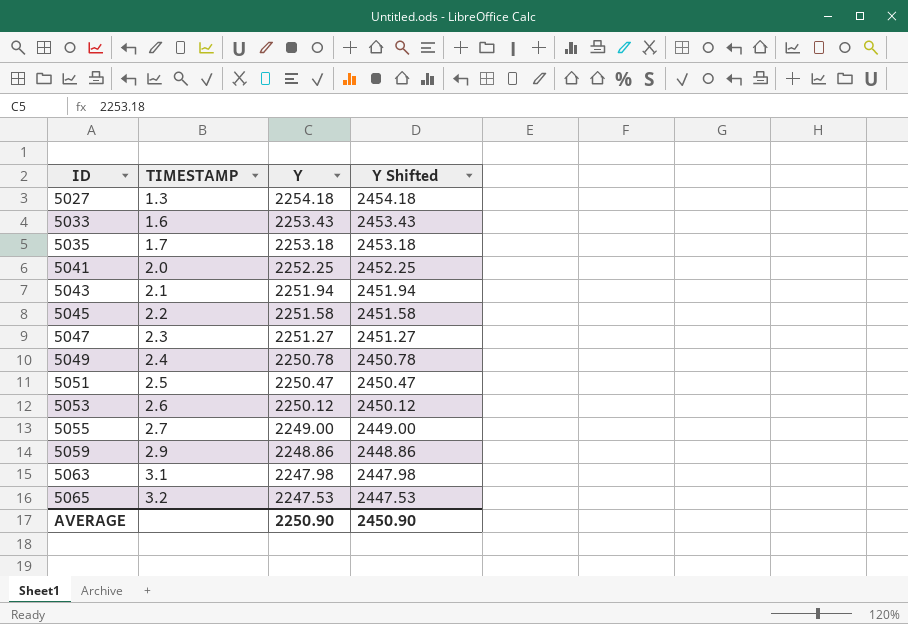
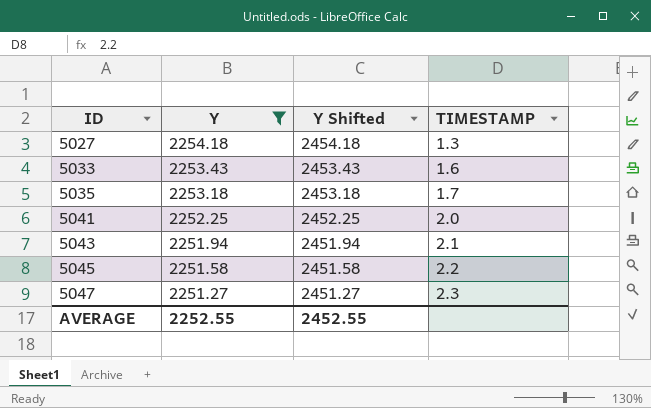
filter: none -> Y >= 2251.27
column TIMESTAMP | position: 2 -> 4
AVERAGE | Y: 2250.90 -> 2252.55
AVERAGE | Y Shifted: 2450.90 -> 2452.55

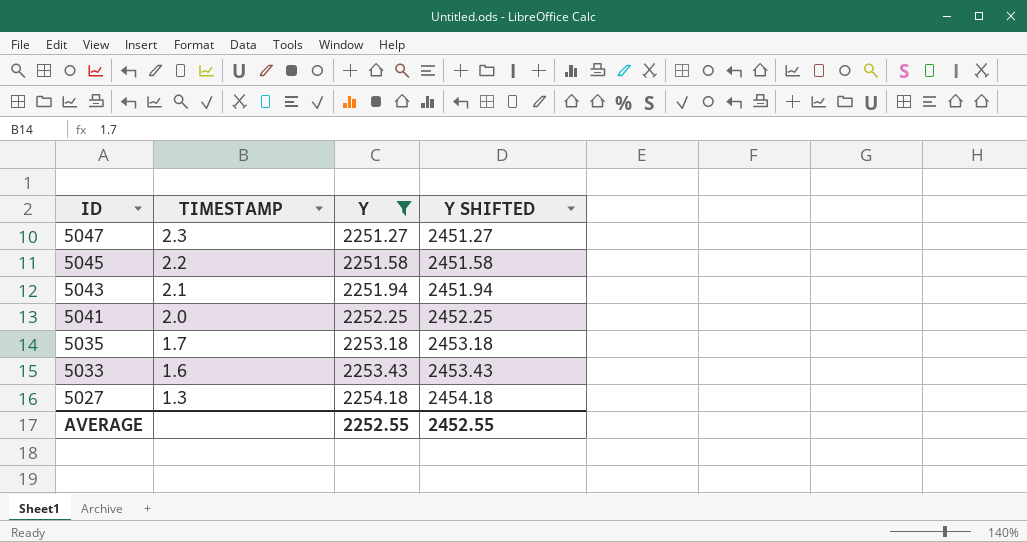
row order: ID ascending -> ID descending
column TIMESTAMP | position: 4 -> 2
column name: Y Shifted -> Y SHIFTED

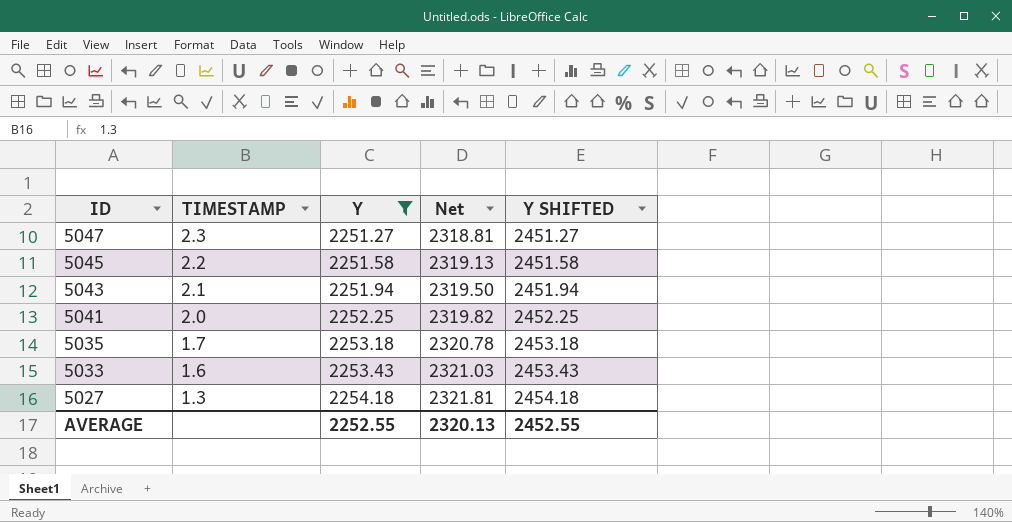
column Net | formula: none -> [Y] * 1.03

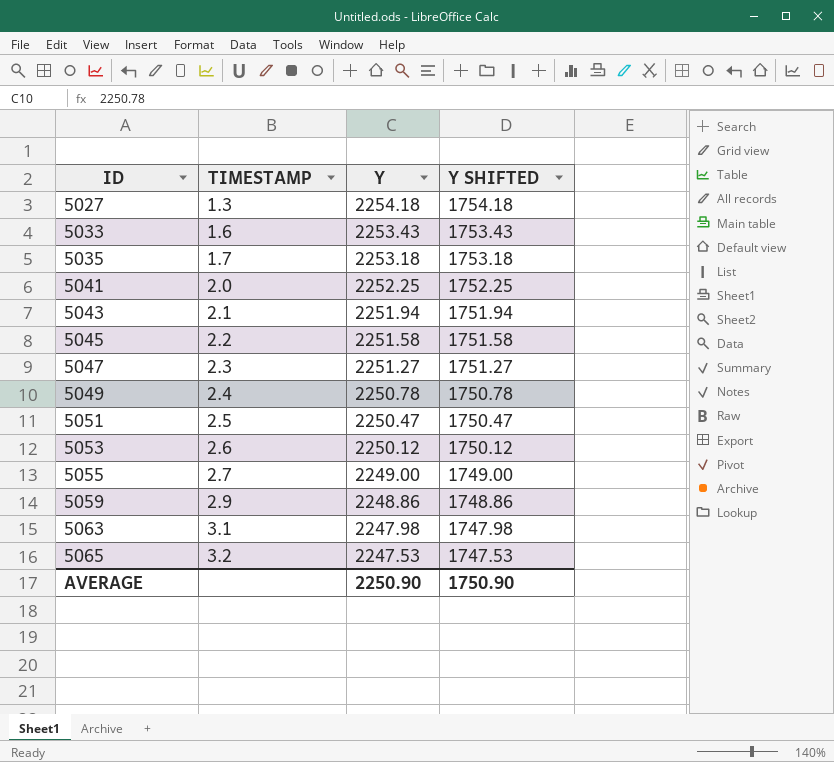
filter: Y >= 2251.27 -> none
row order: ID descending -> ID ascending
column Net | formula: [Y] * 1.03 -> none
column Y SHIFTED | formula: [Y] + 200 -> [Y] - 500
AVERAGE | Y: 2252.55 -> 2250.90
AVERAGE | Y SHIFTED: 2452.55 -> 1750.90

